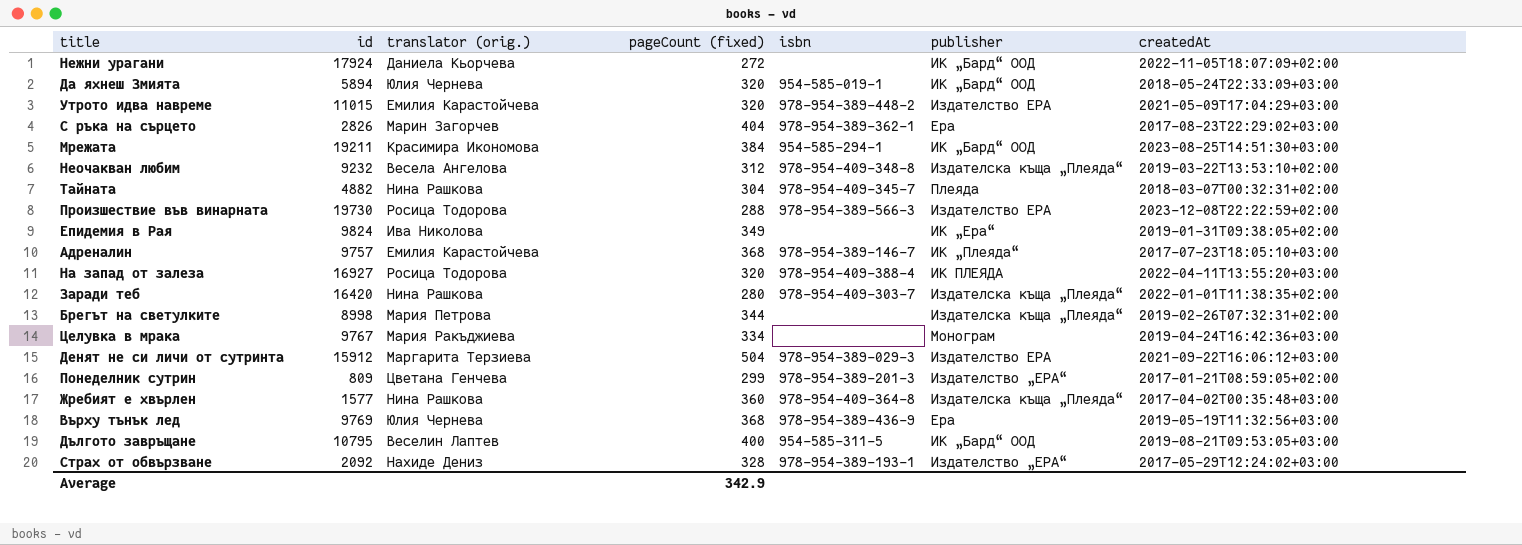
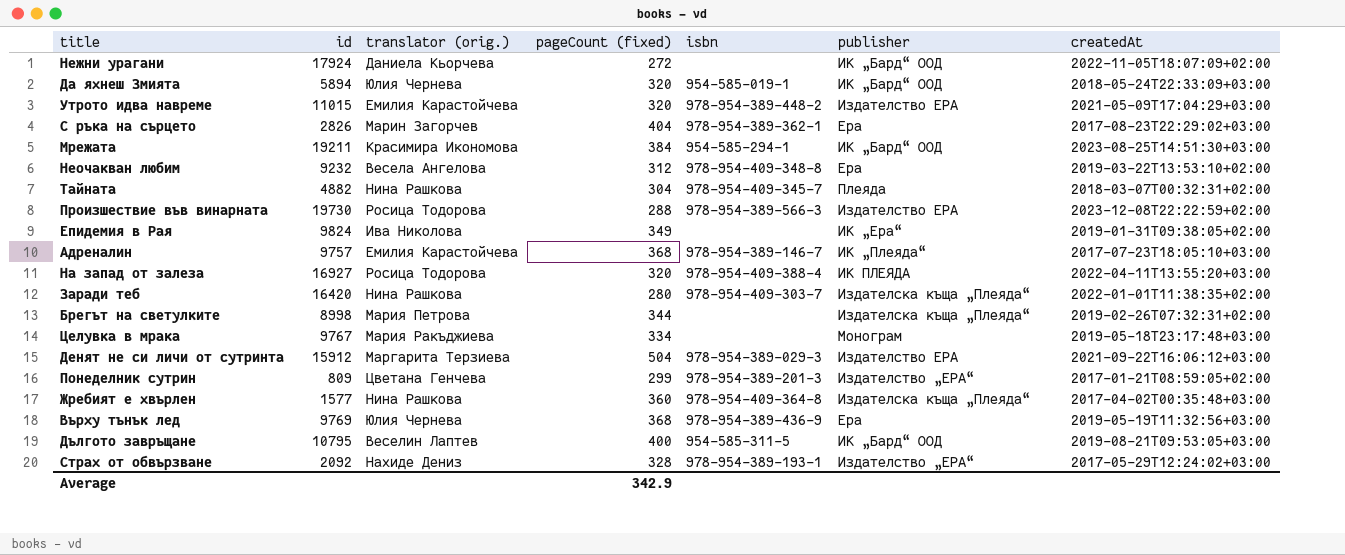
Неочакван любим | publisher: Издателска къща „Плеяда“ -> Ера
Целувка в мрака | createdAt: 2019-04-24T16:42:36+03:00 -> 2019-05-18T23:17:48+03:00

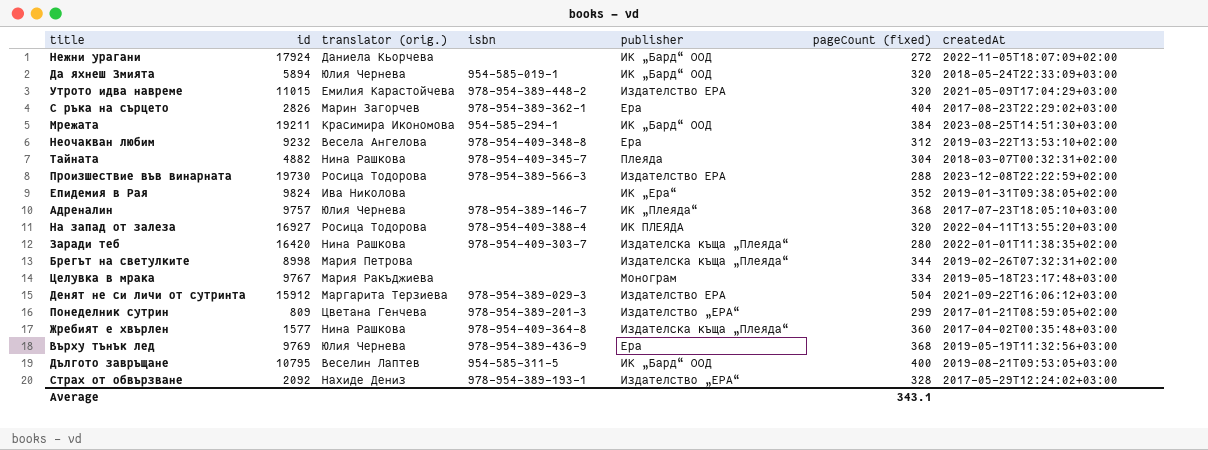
column pageCount (fixed) | position: 4 -> 6
Епидемия в Рая | pageCount (fixed): 349 -> 352
Адреналин | translator (orig.): Емилия Карастойчева -> Юлия Чернева
Average | pageCount (fixed): 342.9 -> 343.1

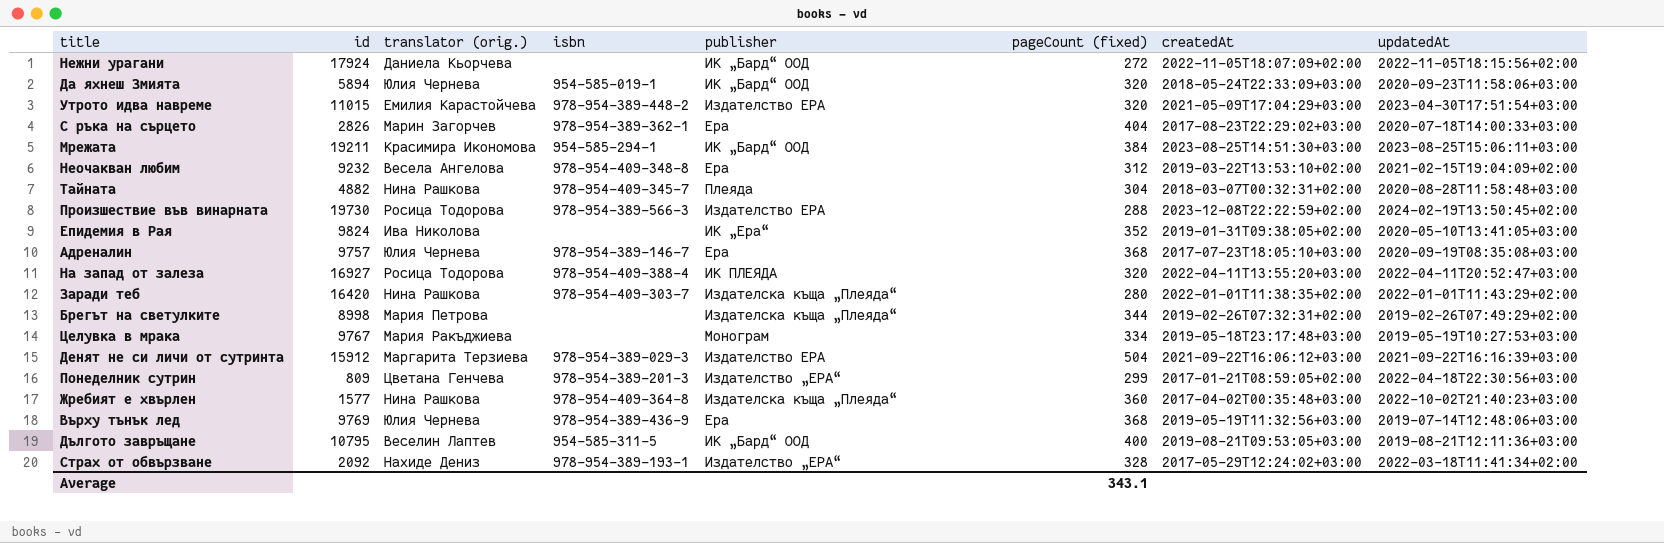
column updatedAt | position: none -> 8
Адреналин | publisher: ИК „Плеяда“ -> Ера

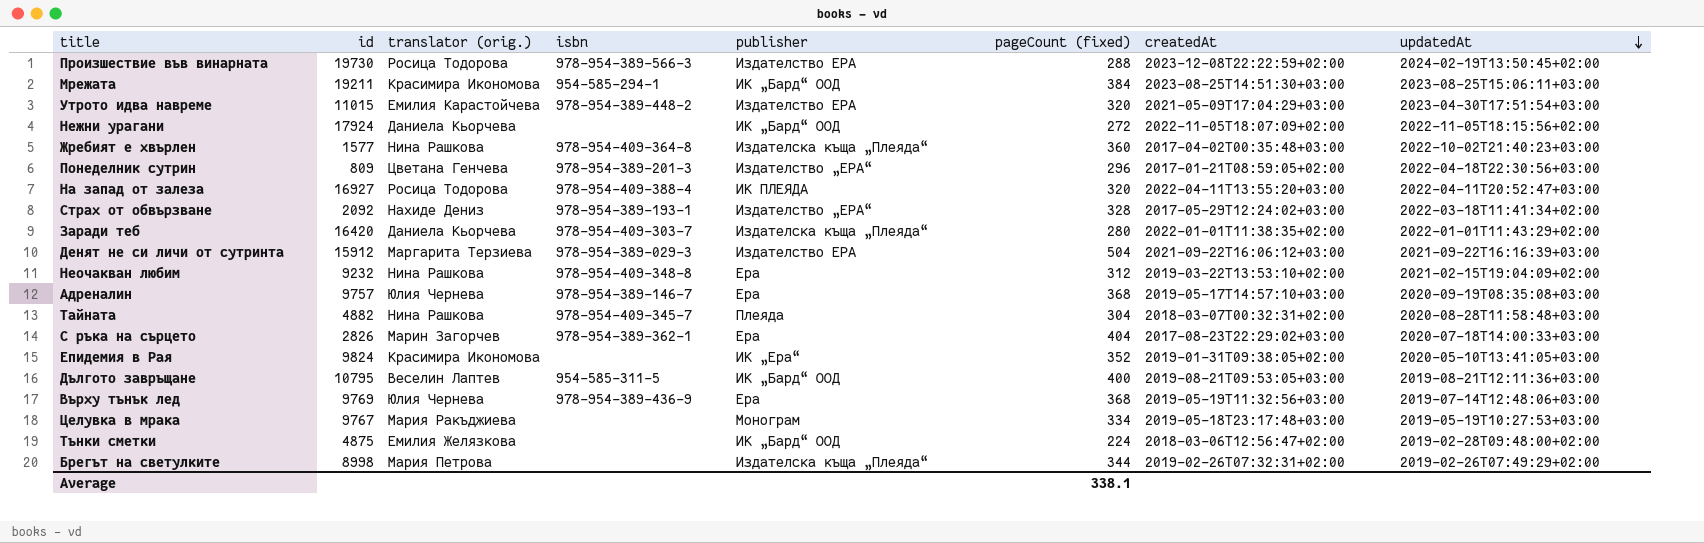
row order: none -> updatedAt descending
row Да яхнеш Змията: 5894 | Юлия Чернева | 954-585-019-1 | ИК „Бард“ ООД | 320 | 2018-05-24T22:33:09+03:00 | 2020-09-23T11:58:06+03:00 -> none
Понеделник сутрин | pageCount (fixed): 299 -> 296
Заради теб | translator (orig.): Нина Рашкова -> Даниела Кьорчева
Неочакван любим | translator (orig.): Весела Ангелова -> Нина Рашкова
Адреналин | createdAt: 2017-07-23T18:05:10+03:00 -> 2019-05-17T14:57:10+03:00
Епидемия в Рая | translator (orig.): Ива Николова -> Красимира Икономова
row Тънки сметки: none -> 4875 | Емилия Желязкова | none | ИК „Бард“ ООД | 224 | 2018-03-06T12:56:47+02:00 | 2019-02-28T09:48:00+02:00
Average | pageCount (fixed): 343.1 -> 338.1

